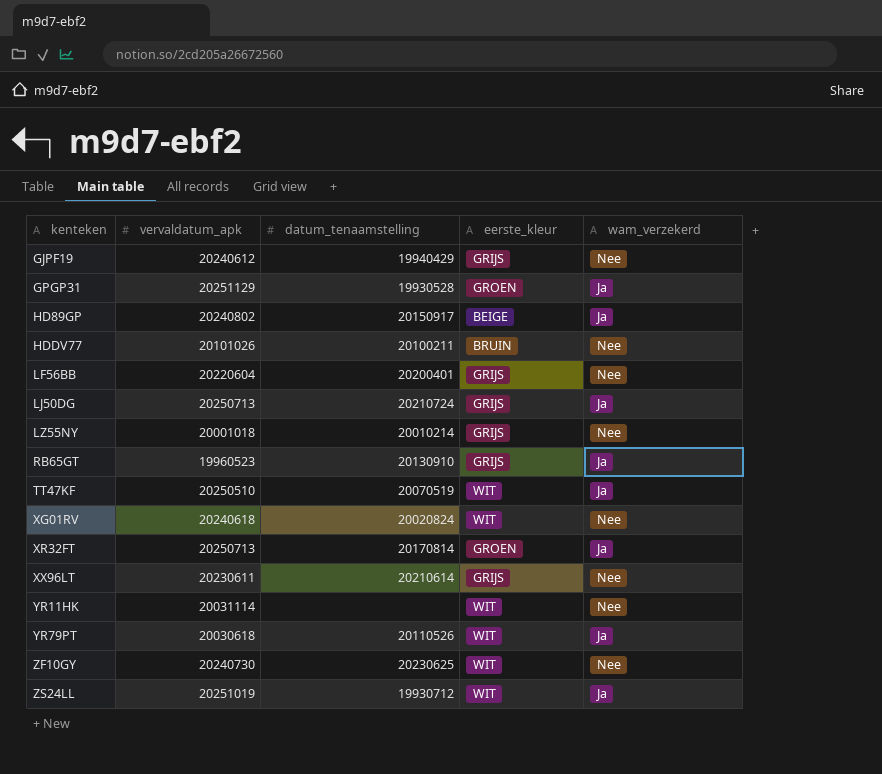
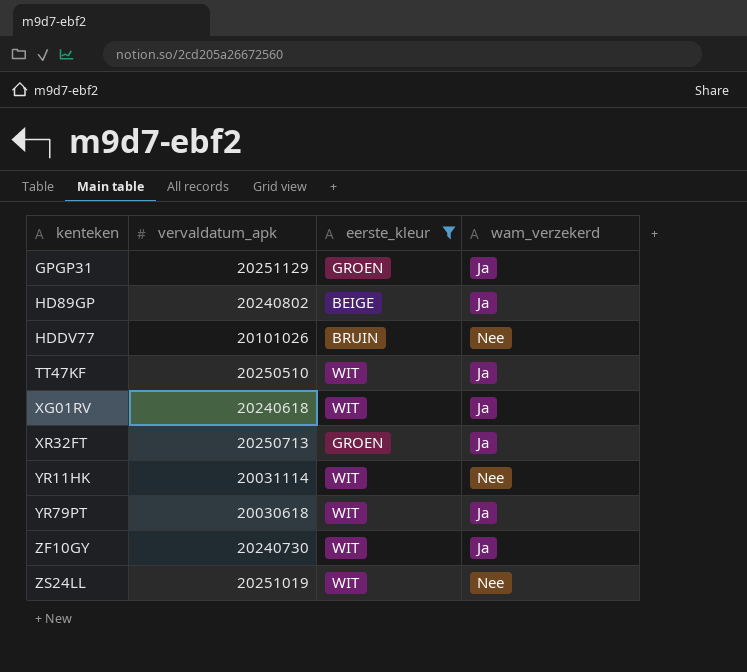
filter: none -> eerste_kleur != GRIJS
column datum_tenaamstelling | position: 3 -> none
XG01RV | wam_verzekerd: Nee -> Ja
ZF10GY | wam_verzekerd: Nee -> Ja
ZS24LL | wam_verzekerd: Ja -> Nee

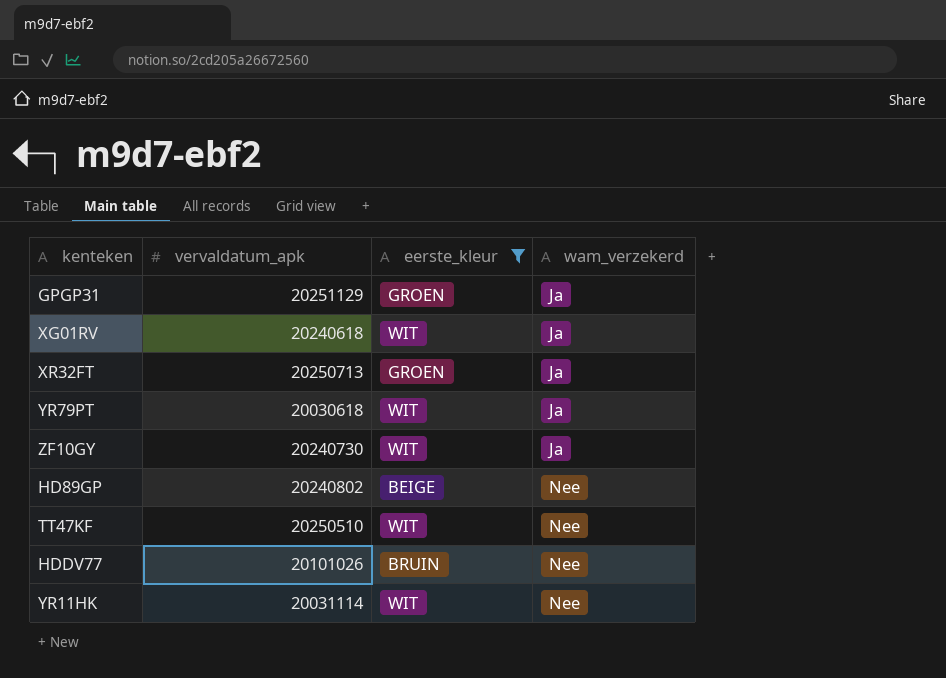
row order: kenteken ascending -> wam_verzekerd ascending
row ZS24LL: 20251019 | WIT | Nee -> none
HD89GP | wam_verzekerd: Ja -> Nee
TT47KF | wam_verzekerd: Ja -> Nee

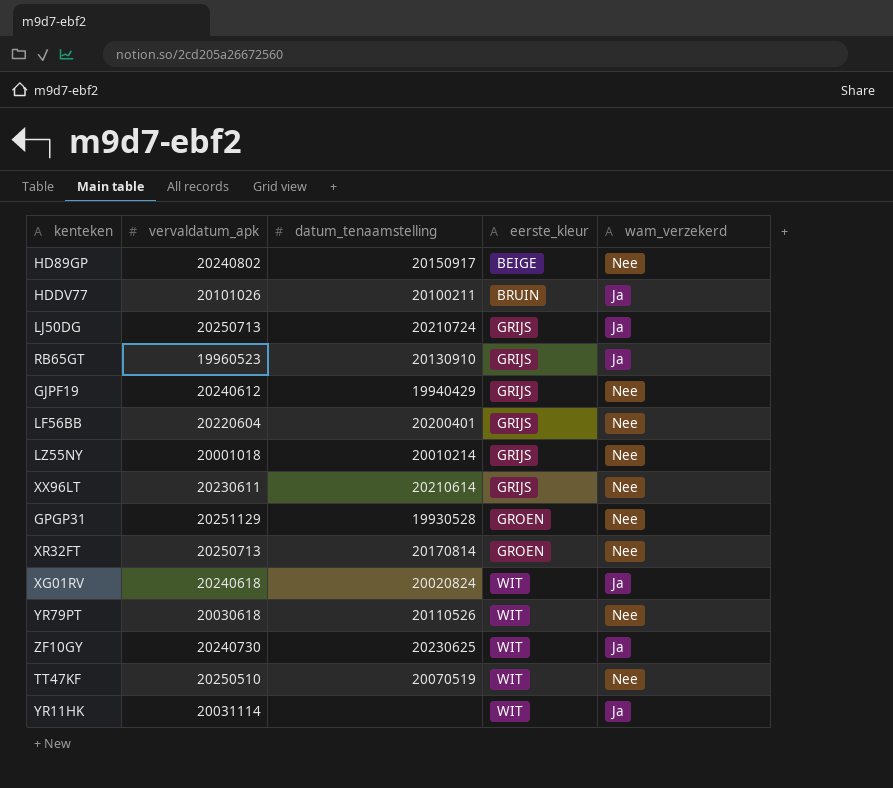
filter: eerste_kleur != GRIJS -> none
row order: wam_verzekerd ascending -> eerste_kleur ascending
column datum_tenaamstelling | position: none -> 3
HDDV77 | wam_verzekerd: Nee -> Ja
GPGP31 | wam_verzekerd: Ja -> Nee
XR32FT | wam_verzekerd: Ja -> Nee
YR79PT | wam_verzekerd: Ja -> Nee
YR11HK | wam_verzekerd: Nee -> Ja

